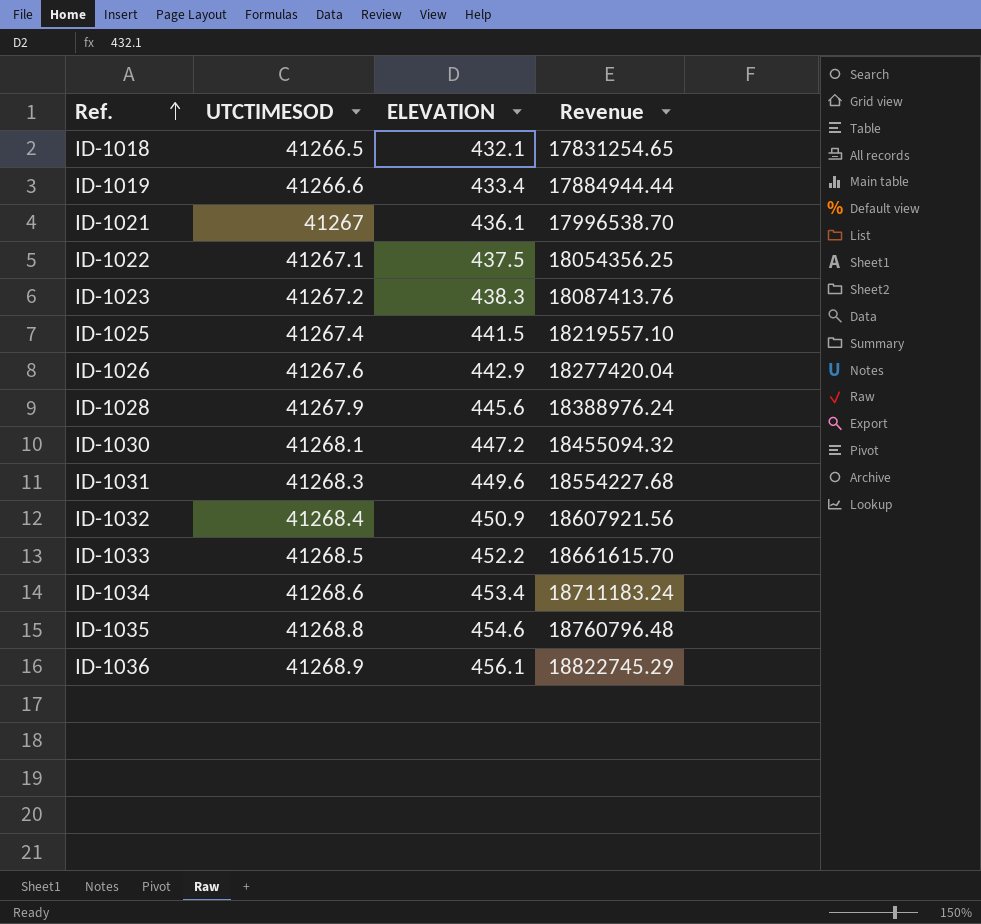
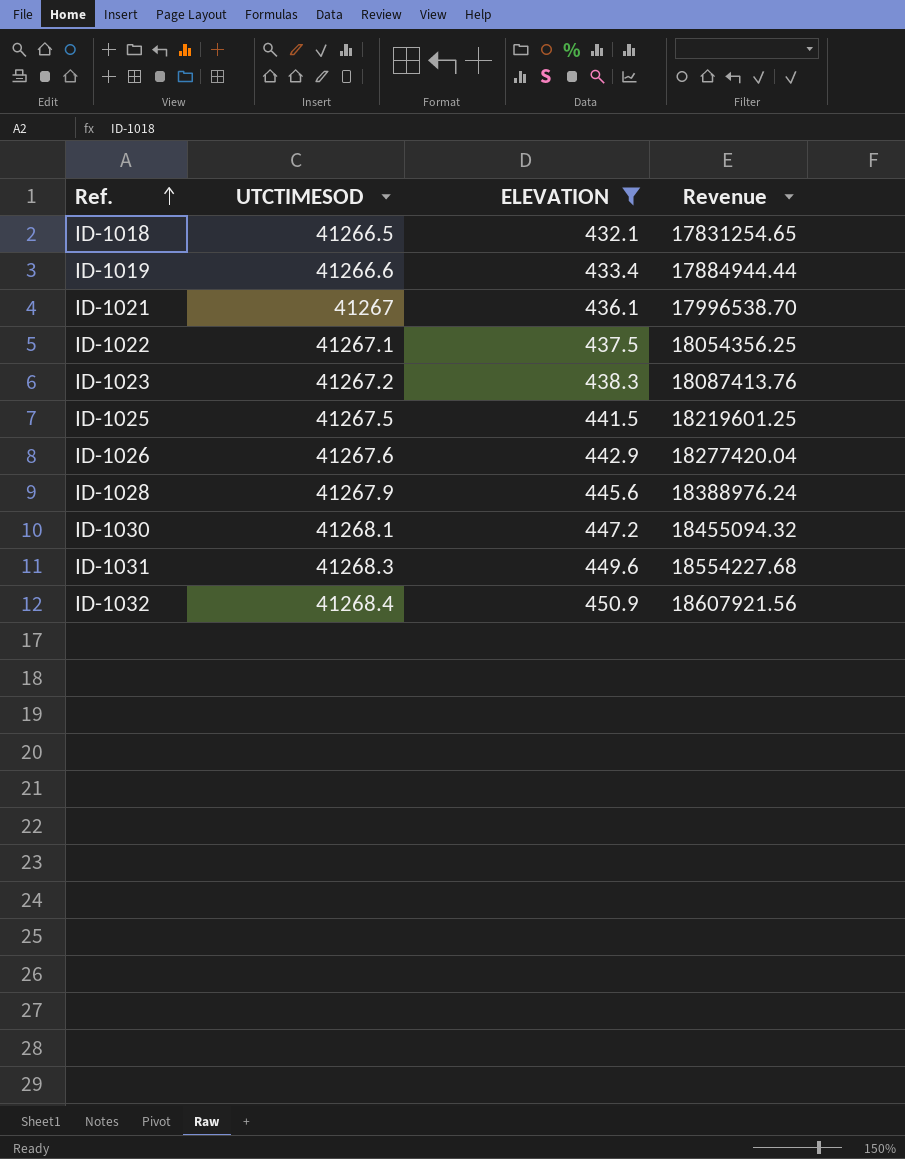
filter: none -> ELEVATION <= 450.9
ID-1025 | UTCTIMESOD: 41267.4 -> 41267.5
ID-1025 | Revenue: 18219557.10 -> 18219601.25

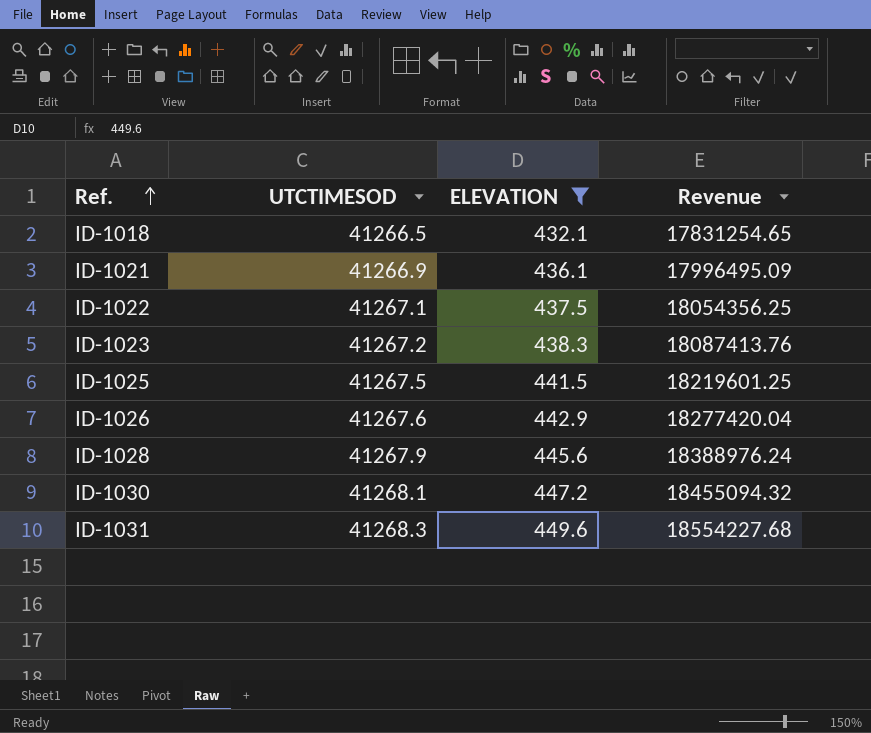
row ID-1019: 41266.6 | 433.4 | 17884944.44 -> none
row ID-1032: 41268.4 | 450.9 | 18607921.56 -> none
ID-1021 | UTCTIMESOD: 41267 -> 41266.9
ID-1021 | Revenue: 17996538.70 -> 17996495.09

